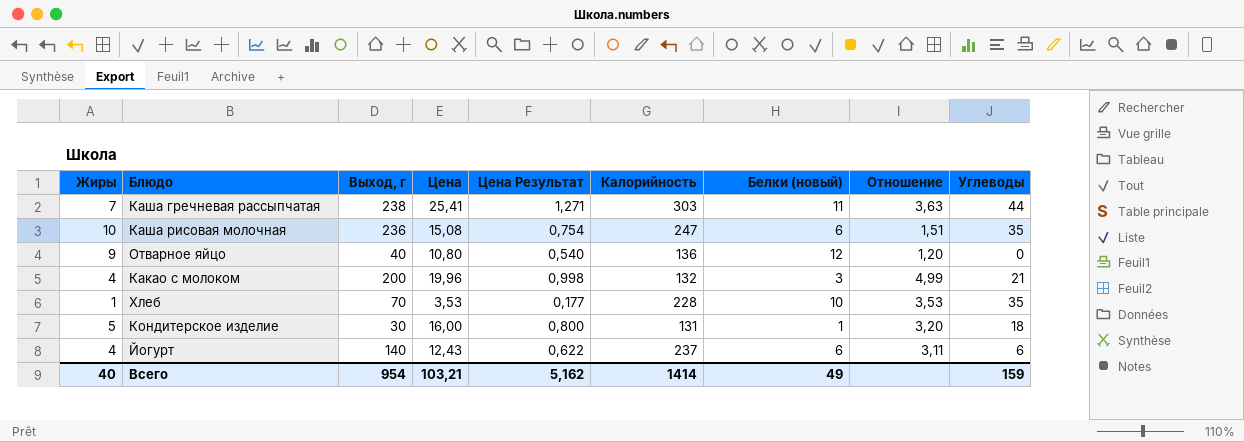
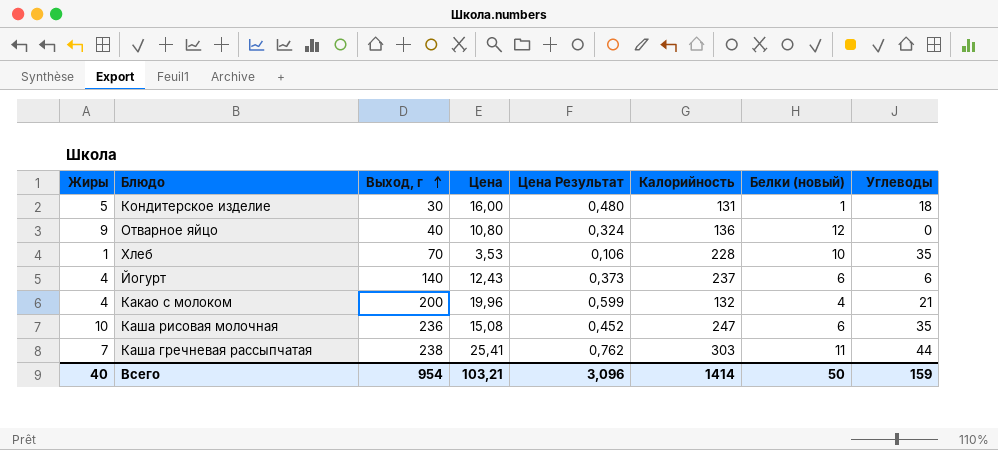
row order: none -> Выход, г ascending
column Отношение | formula: [Цена] / [Жиры] -> none
column Цена Результат | formula: [Цена] * 0,05 -> [Цена] * 0,03
Какао с молоком | Белки (новый): 3 -> 4
Всего | Цена Результат: 5,162 -> 3,096
Всего | Белки (новый): 49 -> 50

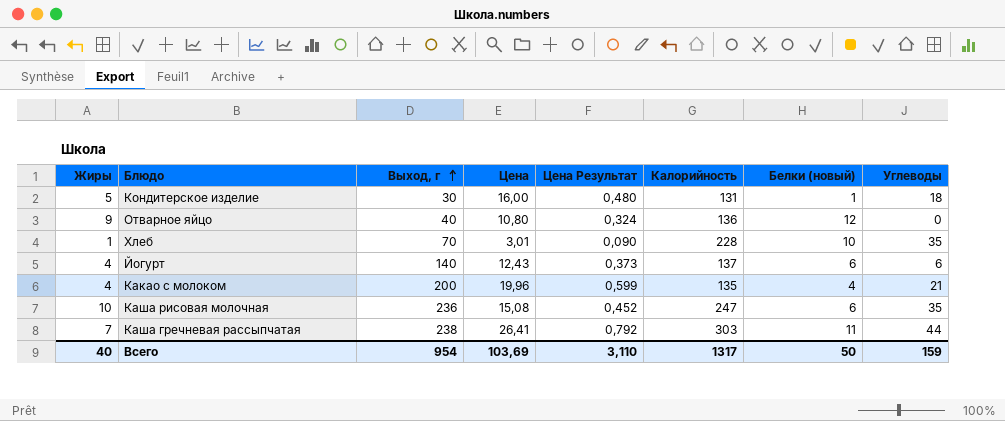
Хлеб | Цена: 3,53 -> 3,01
Хлеб | Цена Результат: 0,106 -> 0,090
Йогурт | Калорийность: 237 -> 137
Какао с молоком | Калорийность: 132 -> 135
Каша гречневая рассыпчатая | Цена: 25,41 -> 26,41
Каша гречневая рассыпчатая | Цена Результат: 0,762 -> 0,792
Всего | Цена: 103,21 -> 103,69
Всего | Цена Результат: 3,096 -> 3,110
Всего | Калорийность: 1414 -> 1317

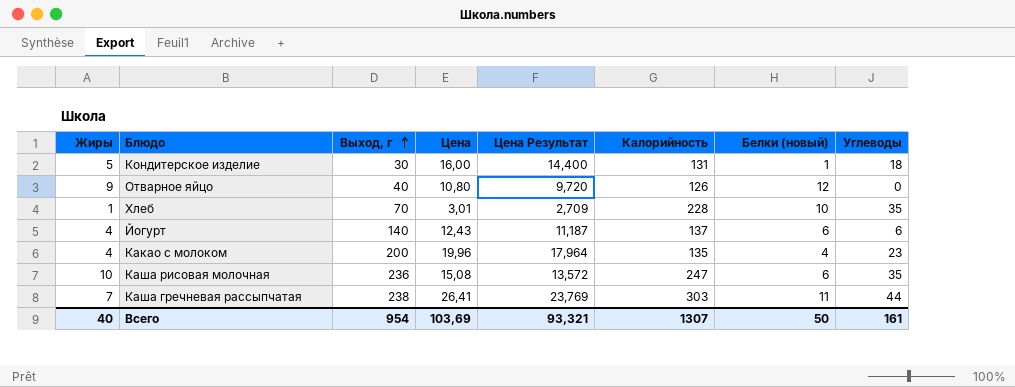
column Цена Результат | formula: [Цена] * 0,03 -> [Цена] * 0,9
Отварное яйцо | Калорийность: 136 -> 126
Какао с молоком | Углеводы: 21 -> 23
Всего | Цена Результат: 3,110 -> 93,321
Всего | Калорийность: 1317 -> 1307
Всего | Углеводы: 159 -> 161

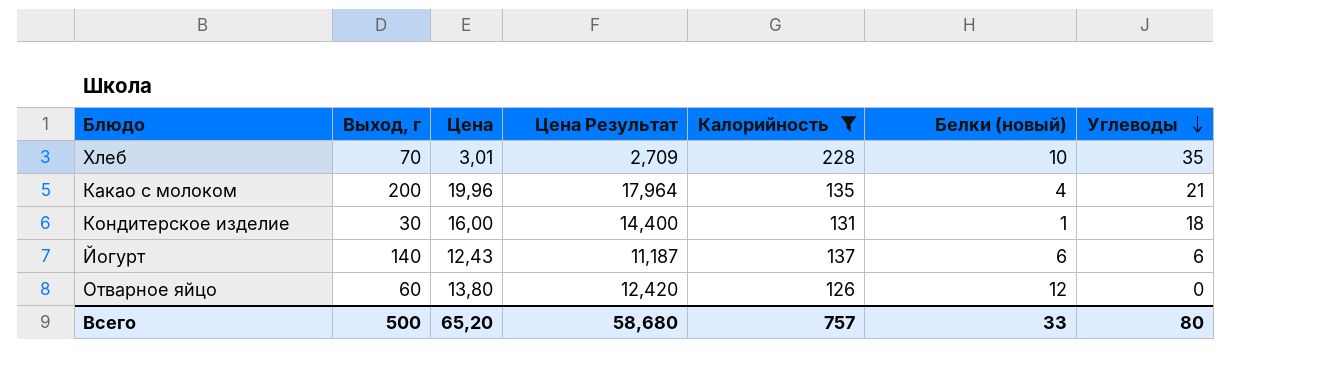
filter: none -> Калорийность <= 228
row order: Выход, г ascending -> Углеводы descending
column Жиры | position: 1 -> none
Какао с молоком | Углеводы: 23 -> 21
Отварное яйцо | Выход, г: 40 -> 60
Отварное яйцо | Цена: 10,80 -> 13,80
Отварное яйцо | Цена Результат: 9,720 -> 12,420
Всего | Выход, г: 954 -> 500
Всего | Цена: 103,69 -> 65,20
Всего | Цена Результат: 93,321 -> 58,680
Всего | Калорийность: 1307 -> 757
Всего | Белки (новый): 50 -> 33
Всего | Углеводы: 161 -> 80

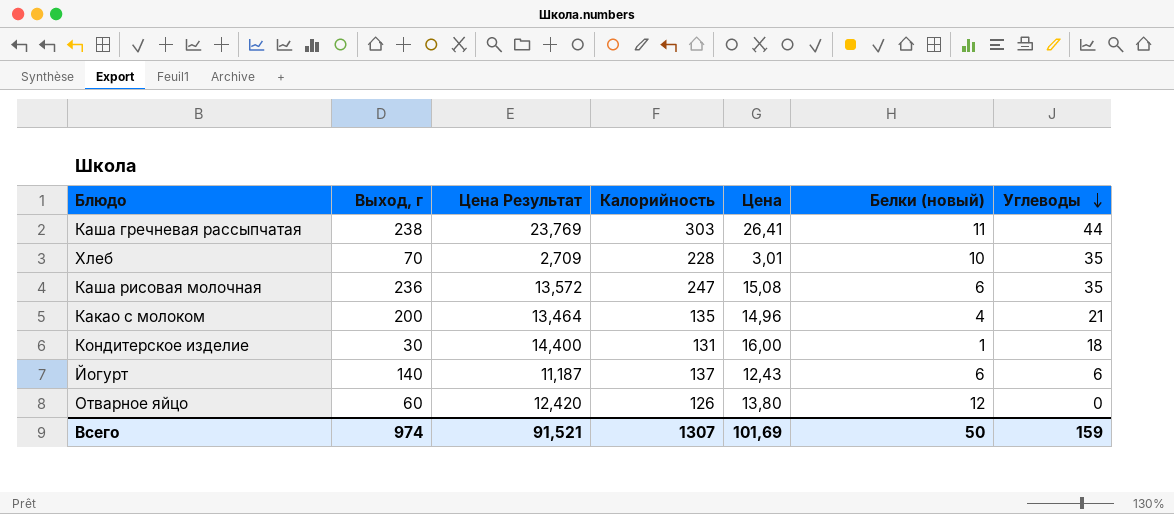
filter: Калорийность <= 228 -> none
column Цена | position: 3 -> 5
Какао с молоком | Цена Результат: 17,964 -> 13,464
Какао с молоком | Цена: 19,96 -> 14,96
Всего | Выход, г: 500 -> 974
Всего | Цена Результат: 58,680 -> 91,521
Всего | Калорийность: 757 -> 1307
Всего | Цена: 65,20 -> 101,69
Всего | Белки (новый): 33 -> 50
Всего | Углеводы: 80 -> 159

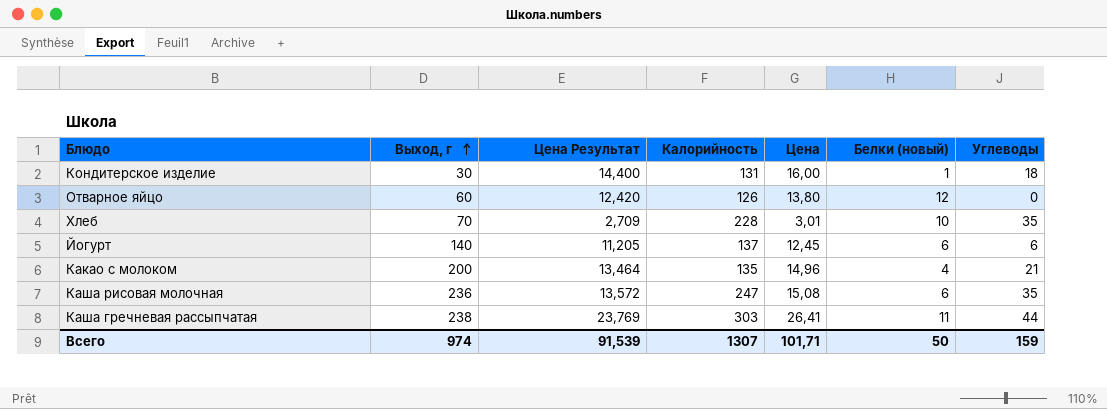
row order: Углеводы descending -> Выход, г ascending
Йогурт | Цена Результат: 11,187 -> 11,205
Йогурт | Цена: 12,43 -> 12,45
Всего | Цена Результат: 91,521 -> 91,539
Всего | Цена: 101,69 -> 101,71

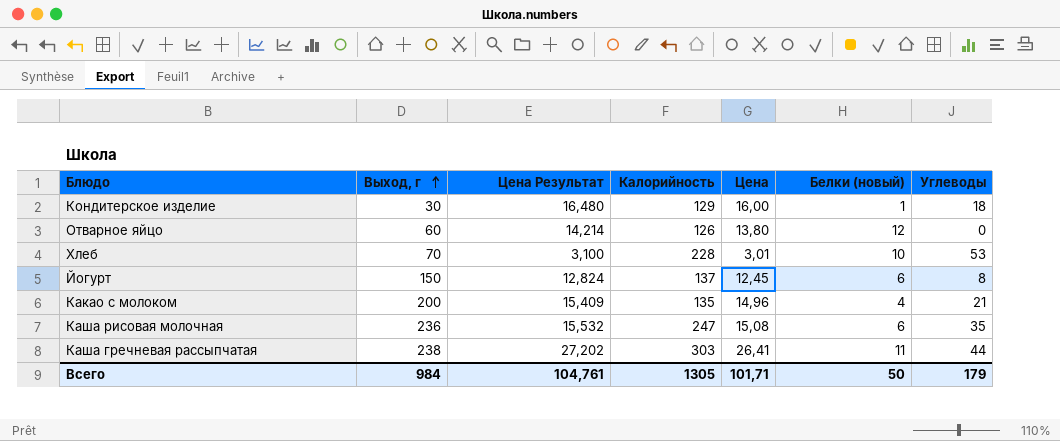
column Цена Результат | formula: [Цена] * 0,9 -> [Цена] * 1,03
Кондитерское изделие | Калорийность: 131 -> 129
Хлеб | Углеводы: 35 -> 53
Йогурт | Выход, г: 140 -> 150
Йогурт | Углеводы: 6 -> 8
Всего | Выход, г: 974 -> 984
Всего | Цена Результат: 91,539 -> 104,761
Всего | Калорийность: 1307 -> 1305
Всего | Углеводы: 159 -> 179

